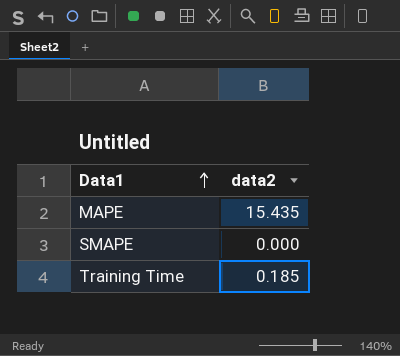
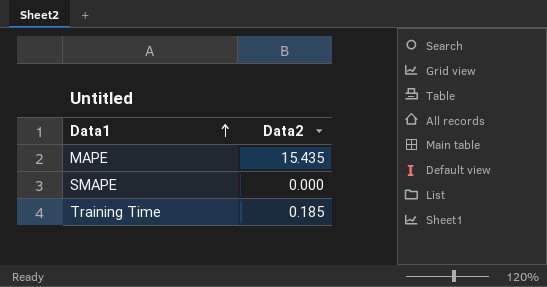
column name: data2 -> Data2

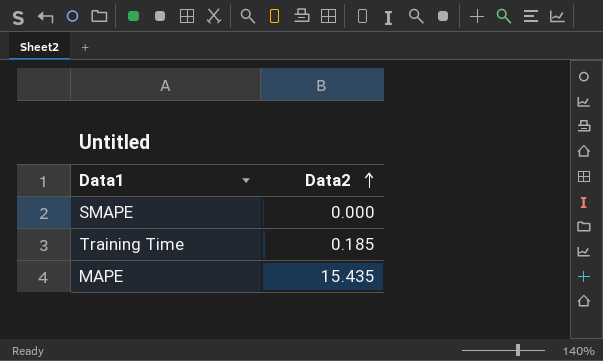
row order: Data1 ascending -> Data2 ascending

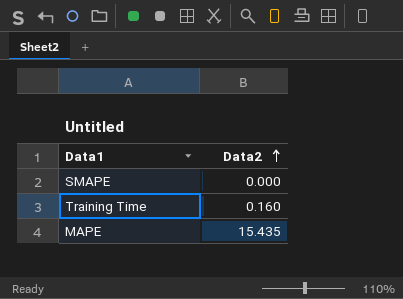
Training Time | Data2: 0.185 -> 0.160

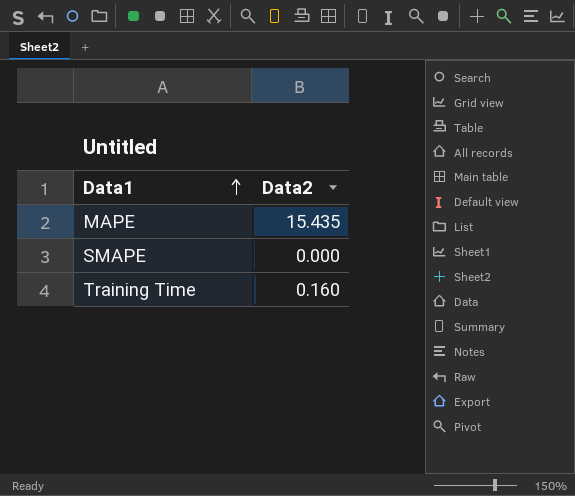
row order: Data2 ascending -> Data1 ascending

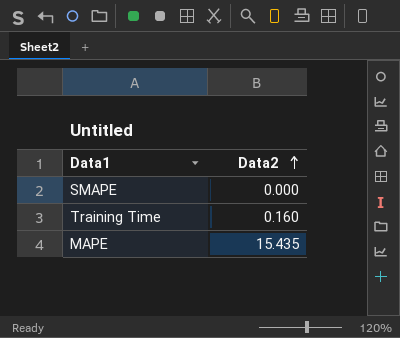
row order: Data1 ascending -> Data2 ascending

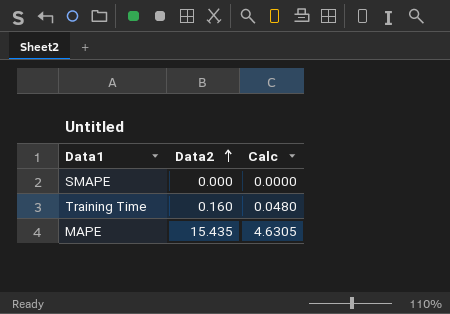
column Calc | formula: none -> [Data2] * 0.3

